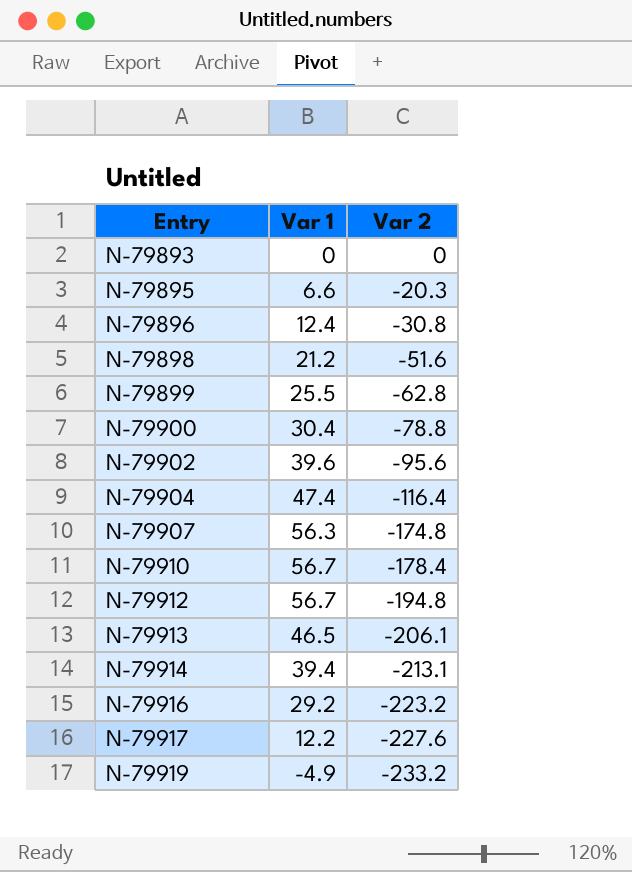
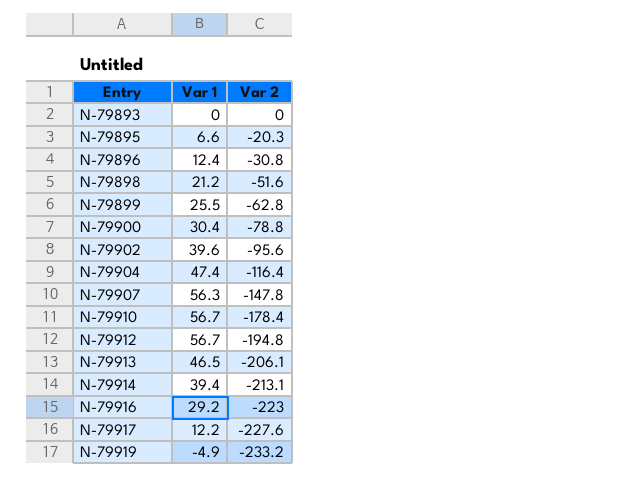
N-79907 | Var 2: -174.8 -> -147.8
N-79916 | Var 2: -223.2 -> -223

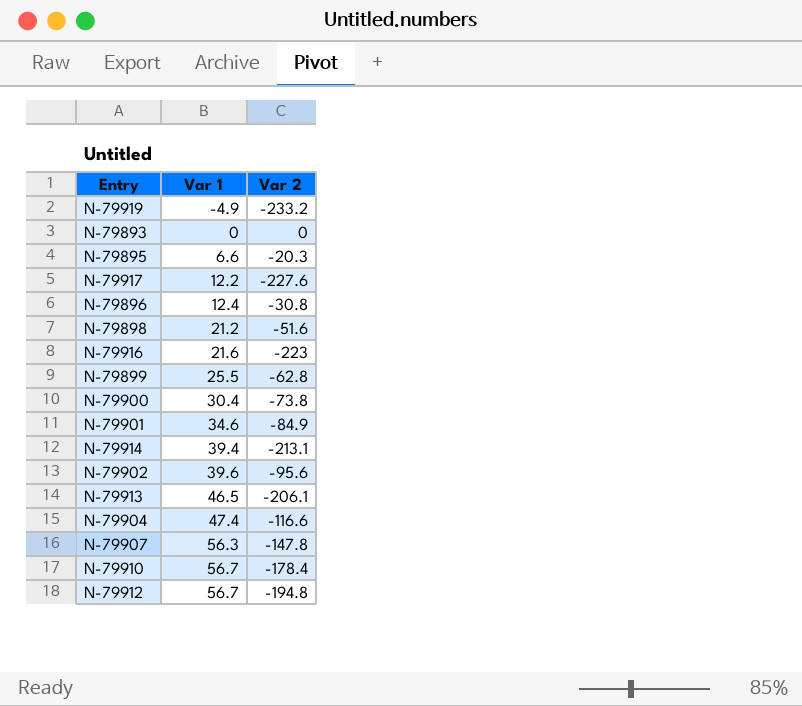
row order: Entry ascending -> Var 1 ascending
N-79916 | Var 1: 29.2 -> 21.6
N-79900 | Var 2: -78.8 -> -73.8
row N-79901: none -> 34.6 | -84.9
N-79904 | Var 2: -116.4 -> -116.6

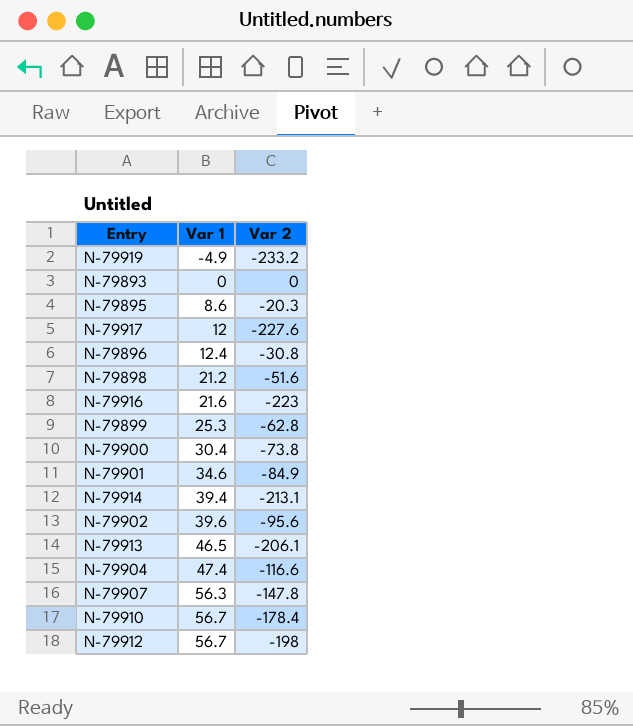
N-79895 | Var 1: 6.6 -> 8.6
N-79917 | Var 1: 12.2 -> 12
N-79899 | Var 1: 25.5 -> 25.3
N-79912 | Var 2: -194.8 -> -198

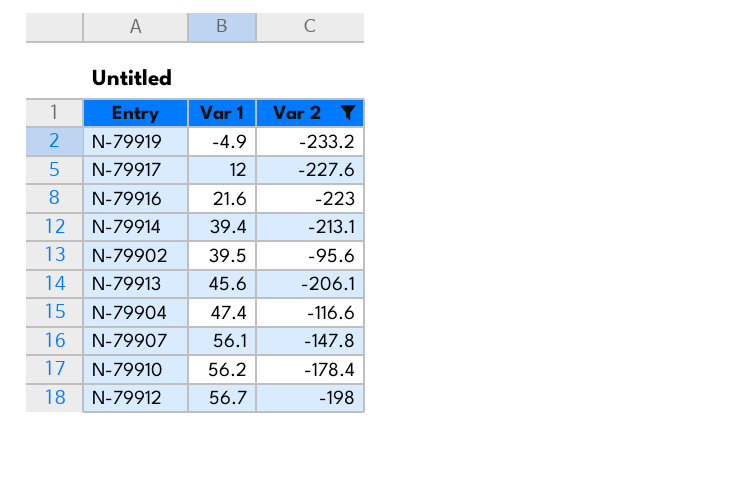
filter: none -> Var 2 <= -95.6
N-79902 | Var 1: 39.6 -> 39.5
N-79913 | Var 1: 46.5 -> 45.6
N-79907 | Var 1: 56.3 -> 56.1
N-79910 | Var 1: 56.7 -> 56.2

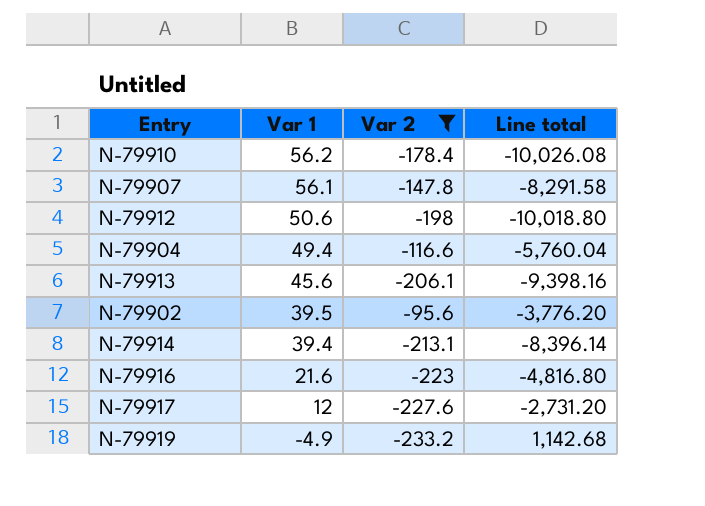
row order: Var 1 ascending -> Var 1 descending
column Line total | formula: none -> [Var 1] * [Var 2]
N-79912 | Var 1: 56.7 -> 50.6
N-79904 | Var 1: 47.4 -> 49.4

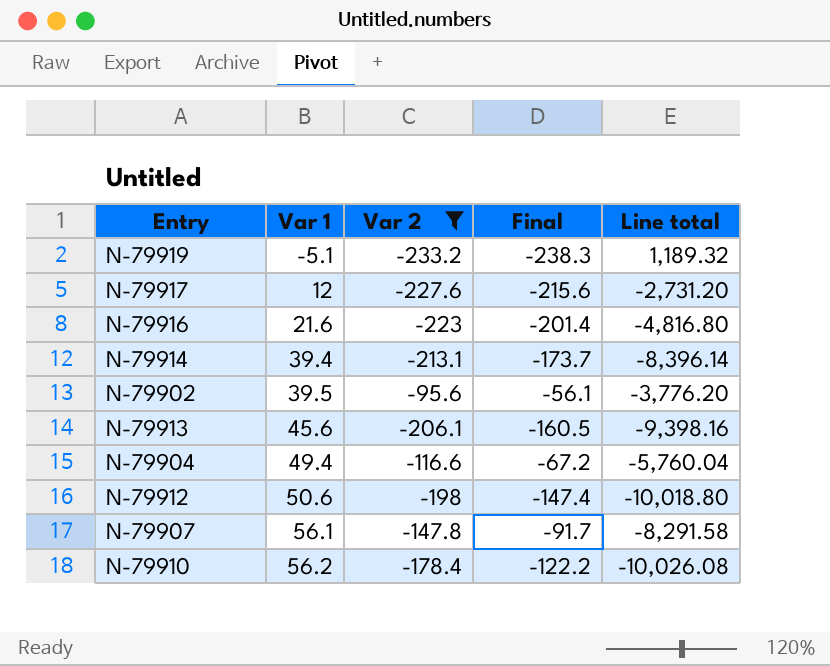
row order: Var 1 descending -> Var 1 ascending
column Final | formula: none -> [Var 1] + [Var 2]
N-79919 | Var 1: -4.9 -> -5.1
N-79919 | Line total: 1,142.68 -> 1,189.32

